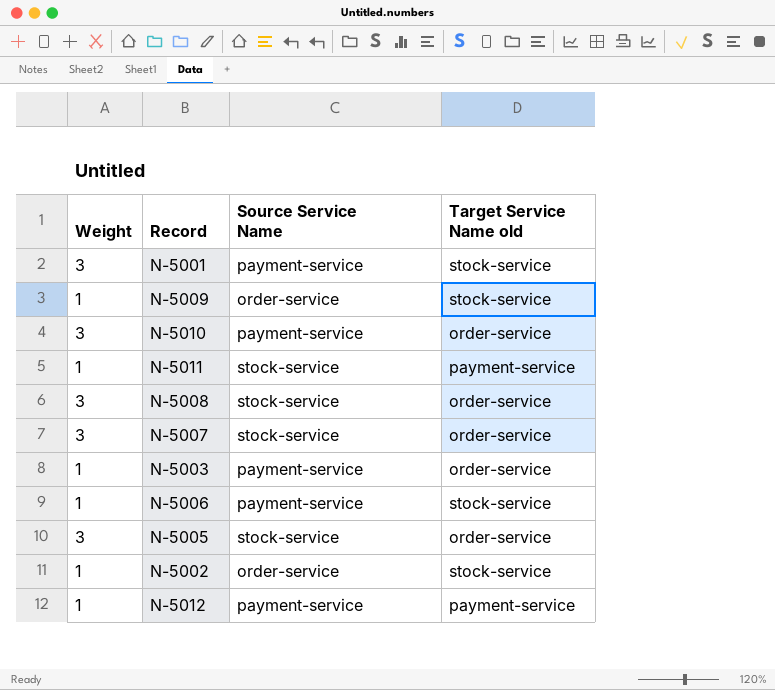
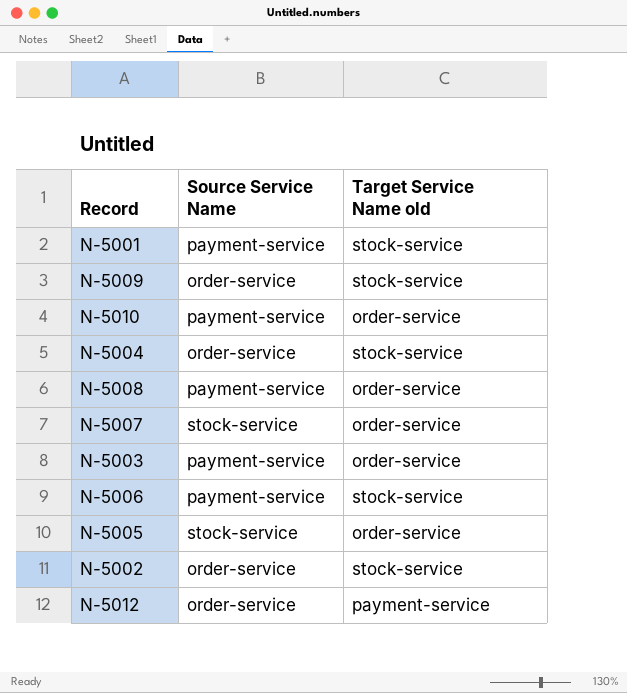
column Weight | position: 1 -> none
row N-5011: 1 | stock-service | payment-service -> none
row N-5004: none -> order-service | stock-service
N-5008 | Source Service Name: stock-service -> payment-service
N-5012 | Source Service Name: payment-service -> order-service

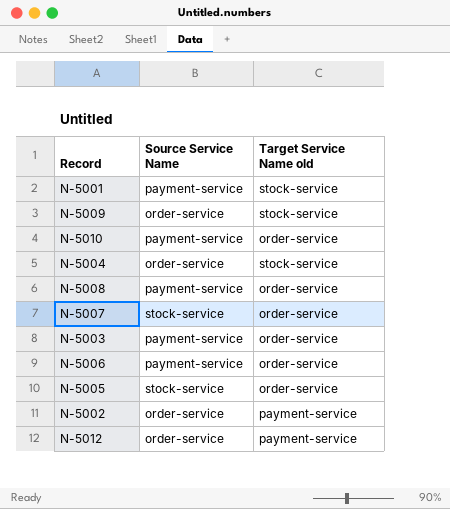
N-5006 | Target Service Name old: stock-service -> order-service
N-5002 | Target Service Name old: stock-service -> payment-service

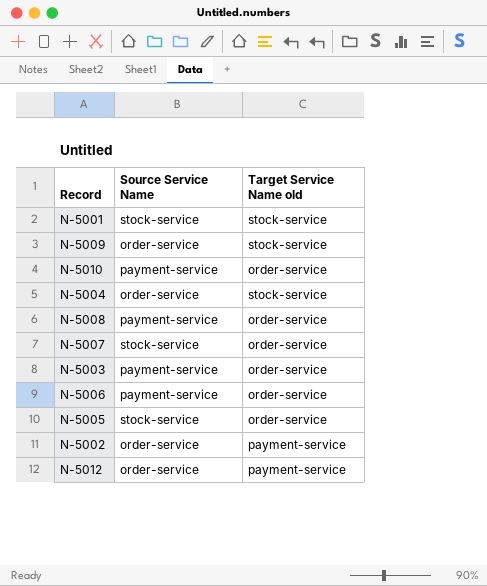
N-5001 | Source Service Name: payment-service -> stock-service

